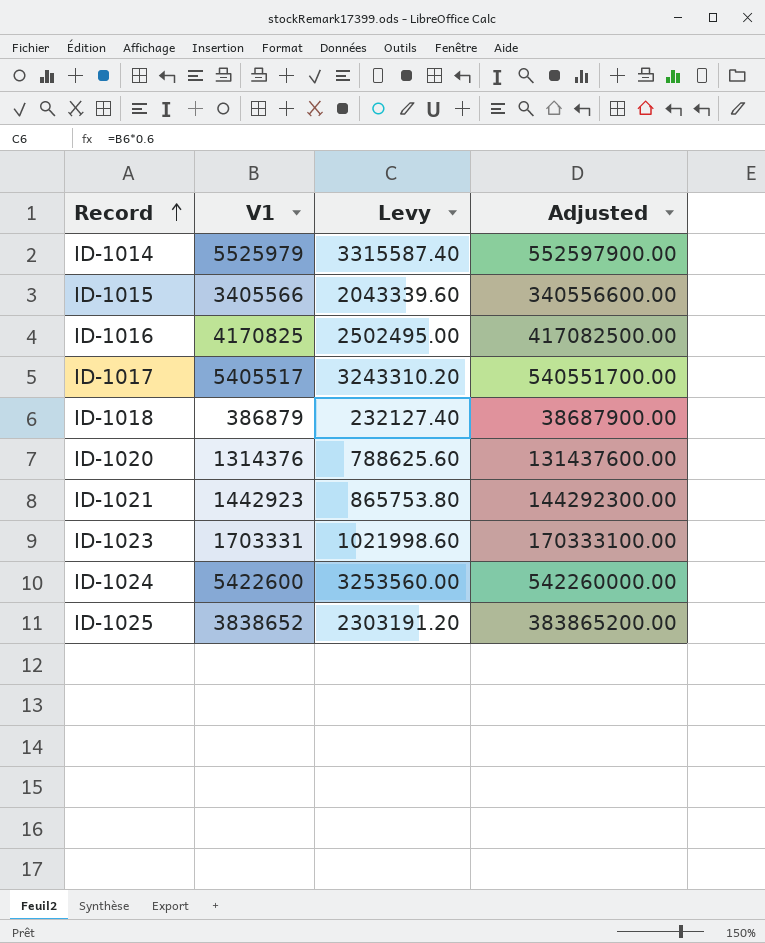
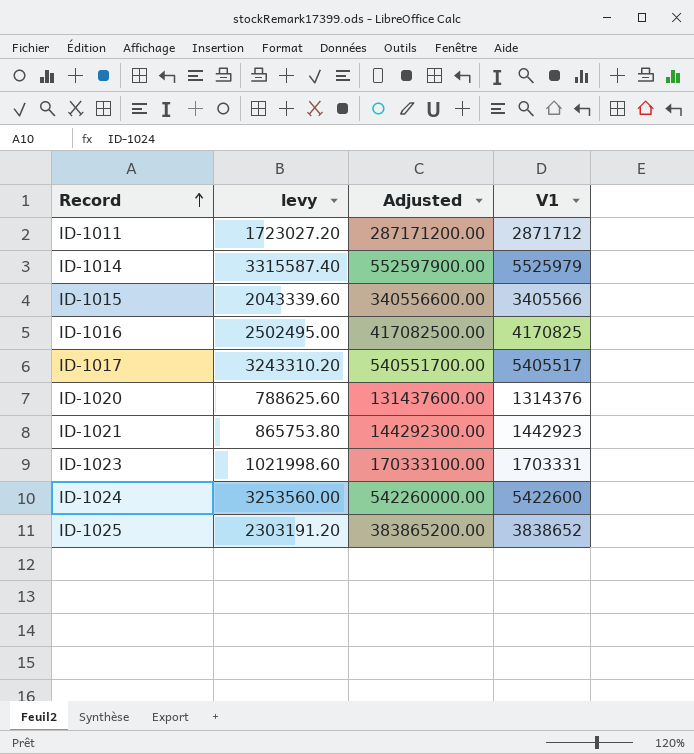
column name: Levy -> levy
column V1 | position: 2 -> 4
row ID-1018: 386879 | 232127.40 | 38687900.00 -> none
row ID-1011: none -> 1723027.20 | 287171200.00 | 2871712

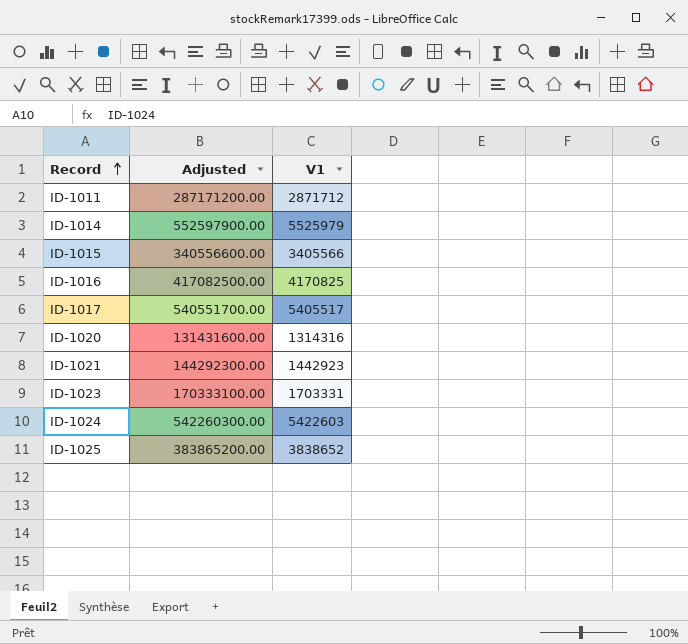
column levy | formula: [V1] * 0.6 -> none
ID-1020 | Adjusted: 131437600.00 -> 131431600.00
ID-1020 | V1: 1314376 -> 1314316
ID-1024 | Adjusted: 542260000.00 -> 542260300.00
ID-1024 | V1: 5422600 -> 5422603

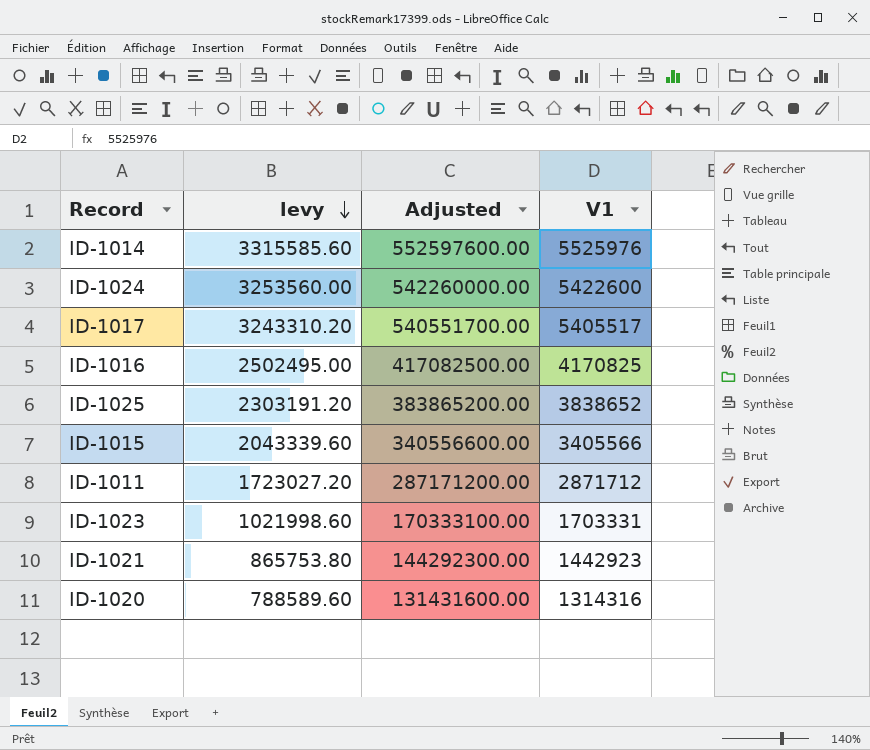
row order: Record ascending -> levy descending
column levy | formula: none -> [V1] * 0.6
ID-1014 | Adjusted: 552597900.00 -> 552597600.00
ID-1014 | V1: 5525979 -> 5525976
ID-1024 | Adjusted: 542260300.00 -> 542260000.00
ID-1024 | V1: 5422603 -> 5422600

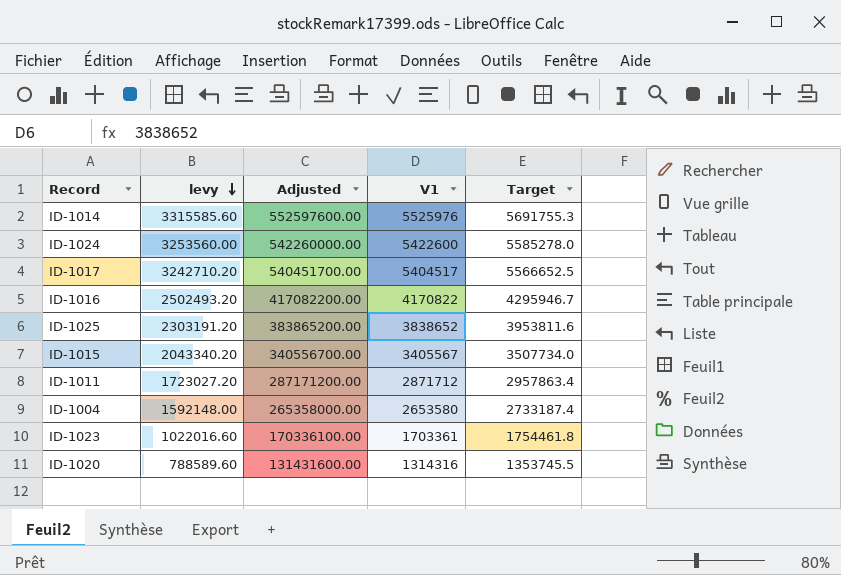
column Target | formula: none -> [V1] * 1.03
row ID-1021: 865753.80 | 144292300.00 | 1442923 -> none
ID-1017 | levy: 3243310.20 -> 3242710.20
ID-1017 | Adjusted: 540551700.00 -> 540451700.00
ID-1017 | V1: 5405517 -> 5404517
ID-1016 | levy: 2502495.00 -> 2502493.20
ID-1016 | Adjusted: 417082500.00 -> 417082200.00
ID-1016 | V1: 4170825 -> 4170822
ID-1015 | levy: 2043339.60 -> 2043340.20
ID-1015 | Adjusted: 340556600.00 -> 340556700.00
ID-1015 | V1: 3405566 -> 3405567
row ID-1004: none -> 1592148.00 | 265358000.00 | 2653580 | 2733187.4
ID-1023 | levy: 1021998.60 -> 1022016.60
ID-1023 | Adjusted: 170333100.00 -> 170336100.00
ID-1023 | V1: 1703331 -> 1703361

